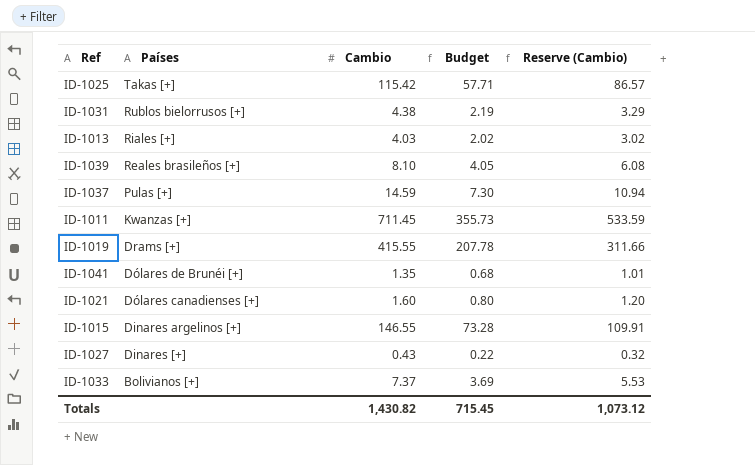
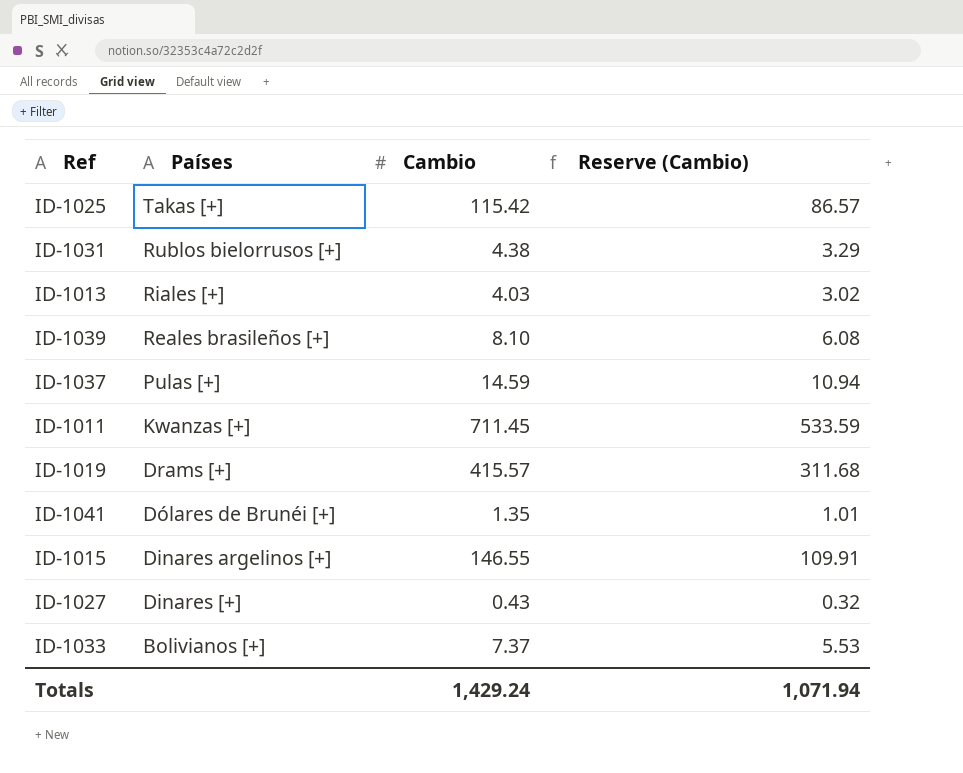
column Budget | formula: [Cambio] * 0.5 -> none
row ID-1021: Dólares canadienses [+] | 1.60 | 0.80 | 1.20 -> none
ID-1019 | Cambio: 415.55 -> 415.57
ID-1019 | Reserve (Cambio): 311.66 -> 311.68
Totals | Cambio: 1,430.82 -> 1,429.24
Totals | Reserve (Cambio): 1,073.12 -> 1,071.94

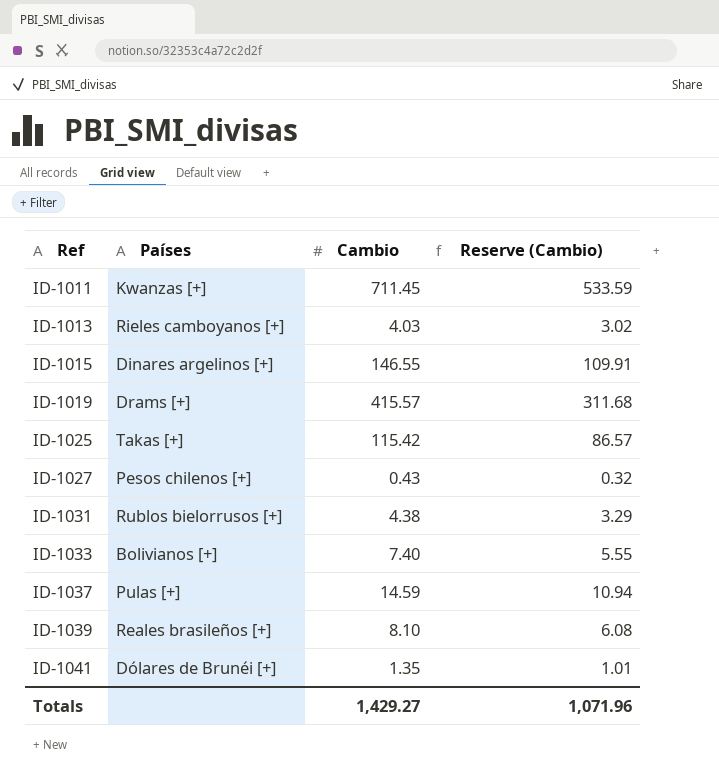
row order: Países descending -> Ref ascending
ID-1013 | Países: Riales [+] -> Rieles camboyanos [+]
ID-1027 | Países: Dinares [+] -> Pesos chilenos [+]
ID-1033 | Cambio: 7.37 -> 7.40
ID-1033 | Reserve (Cambio): 5.53 -> 5.55
Totals | Cambio: 1,429.24 -> 1,429.27
Totals | Reserve (Cambio): 1,071.94 -> 1,071.96

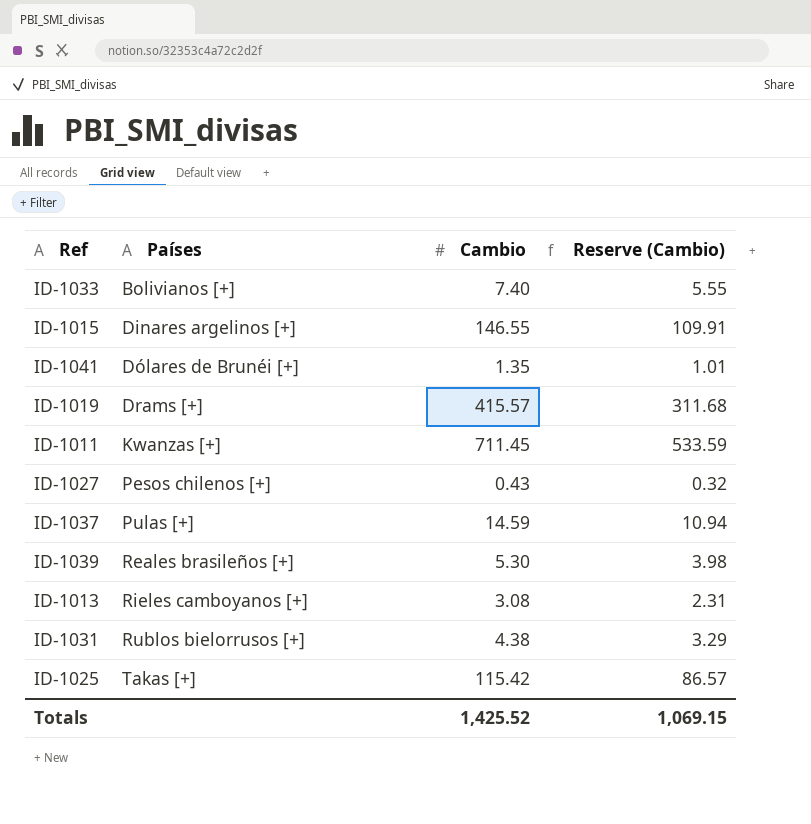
row order: Ref ascending -> Países ascending
ID-1039 | Cambio: 8.10 -> 5.30
ID-1039 | Reserve (Cambio): 6.08 -> 3.98
ID-1013 | Cambio: 4.03 -> 3.08
ID-1013 | Reserve (Cambio): 3.02 -> 2.31
Totals | Cambio: 1,429.27 -> 1,425.52
Totals | Reserve (Cambio): 1,071.96 -> 1,069.15

